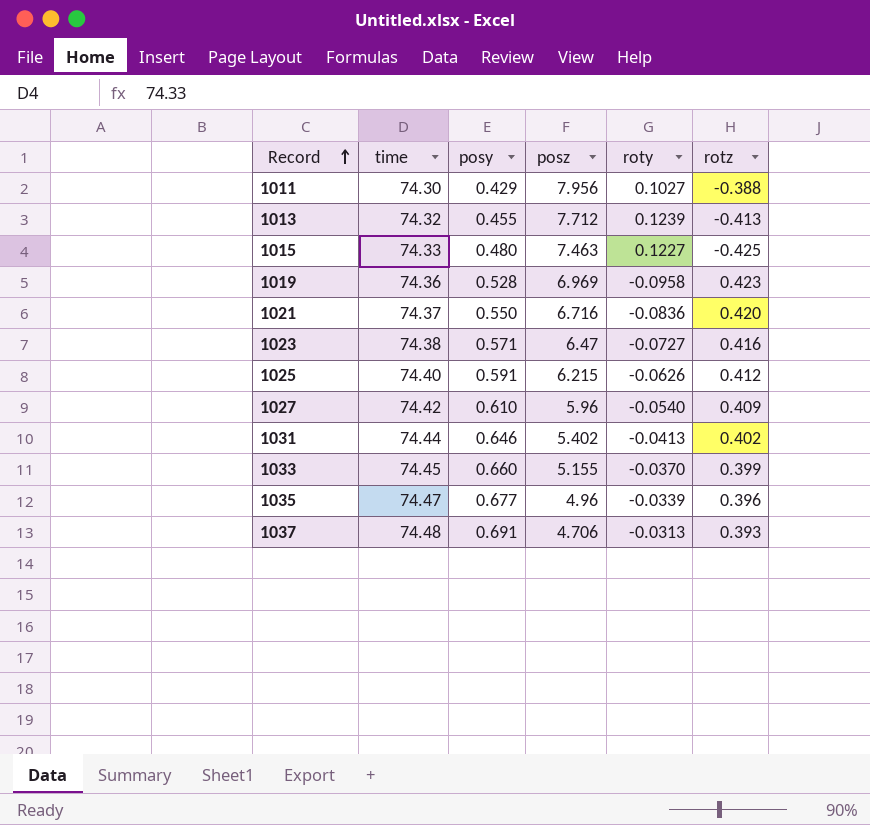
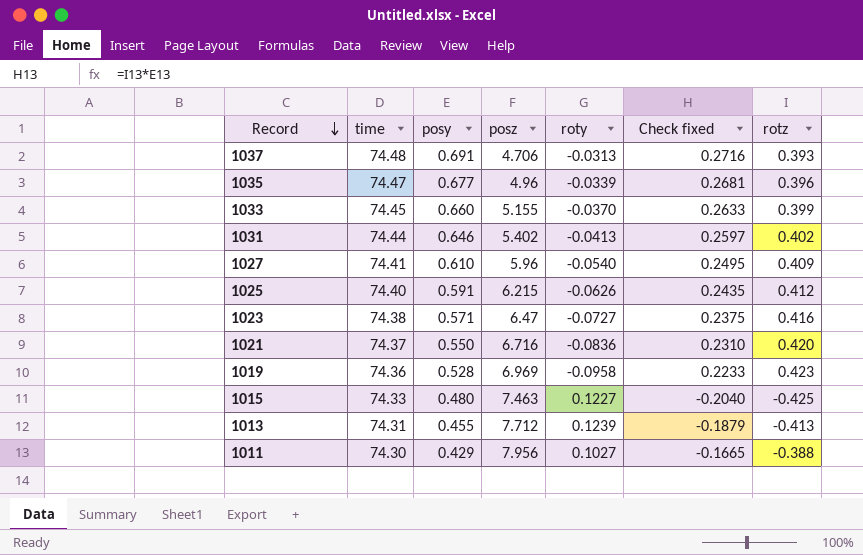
row order: Record ascending -> Record descending
column Check fixed | formula: none -> [posy] * [rotz]
1027 | time: 74.42 -> 74.41
1013 | time: 74.32 -> 74.31

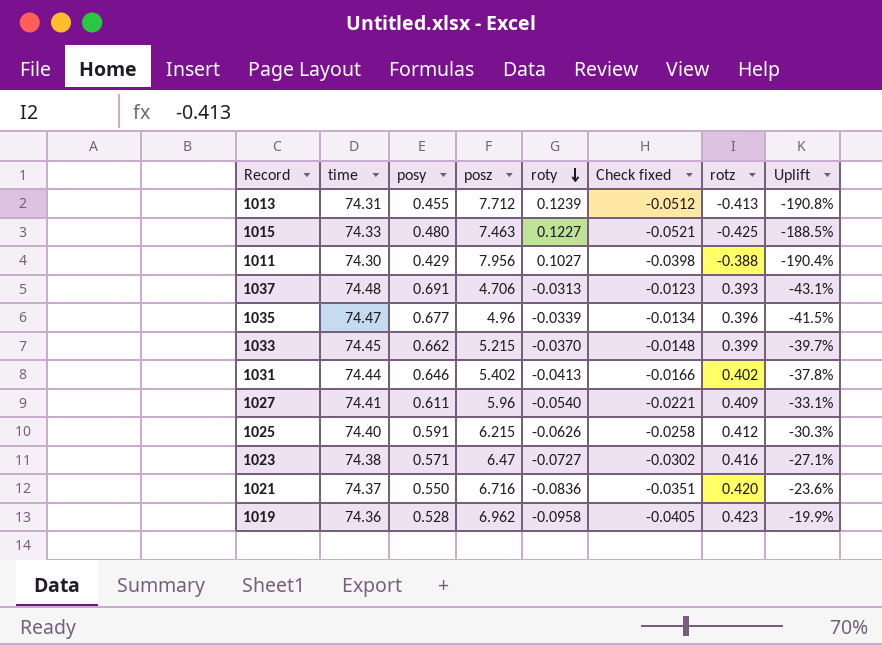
row order: Record descending -> roty descending
column Check fixed | formula: [posy] * [rotz] -> [roty] * [rotz]
column Uplift | formula: none -> ([rotz] - [posy]) / [posy]
1033 | posy: 0.660 -> 0.662
1033 | posz: 5.155 -> 5.215
1027 | posy: 0.610 -> 0.611
1019 | posz: 6.969 -> 6.962

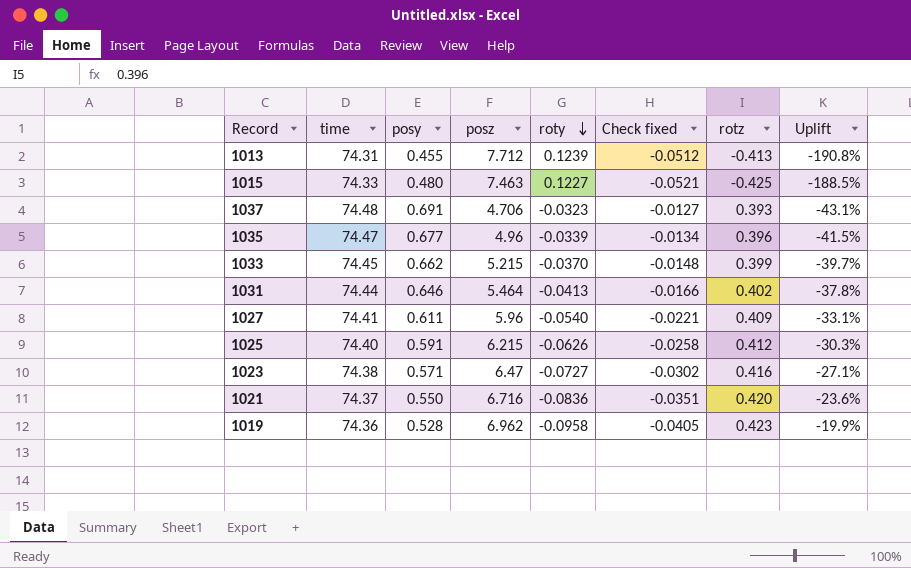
row 1011: 74.30 | 0.429 | 7.956 | 0.1027 | -0.0398 | -0.388 | -190.4% -> none
1037 | roty: -0.0313 -> -0.0323
1037 | Check fixed: -0.0123 -> -0.0127
1031 | posz: 5.402 -> 5.464

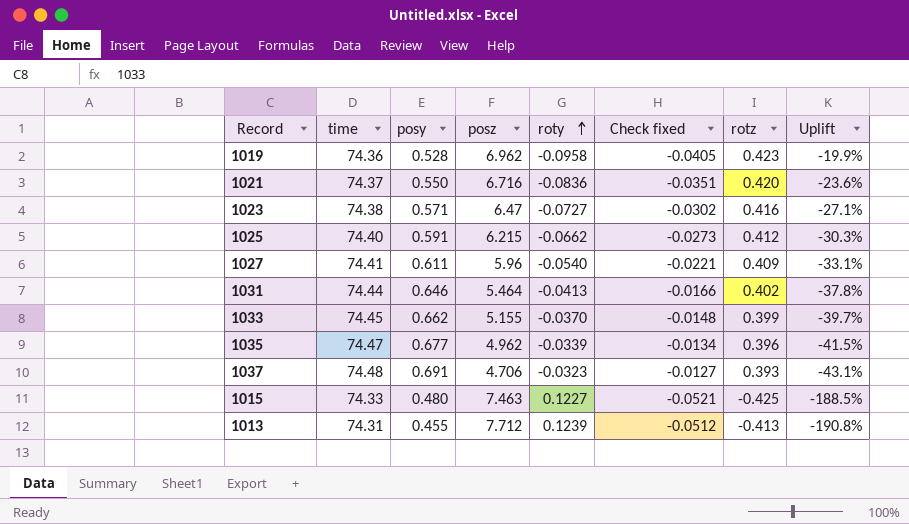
row order: roty descending -> roty ascending
1025 | roty: -0.0626 -> -0.0662
1025 | Check fixed: -0.0258 -> -0.0273
1033 | posz: 5.215 -> 5.155
1035 | posz: 4.96 -> 4.962

